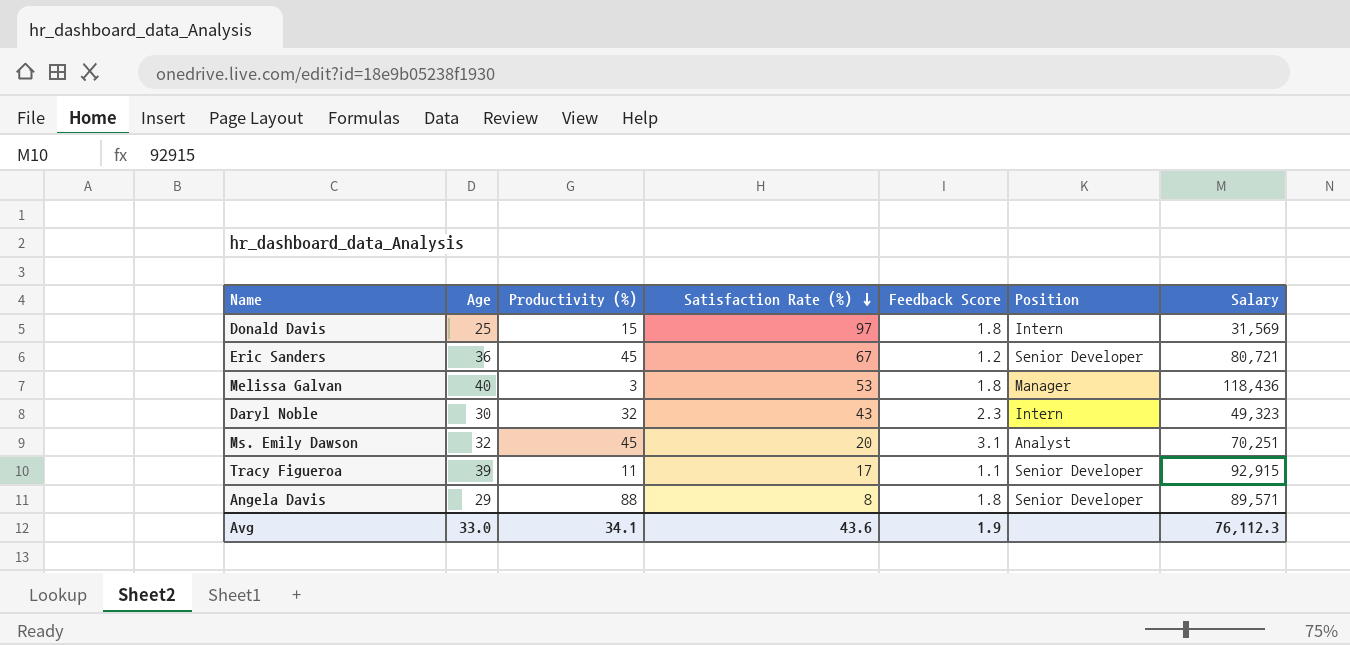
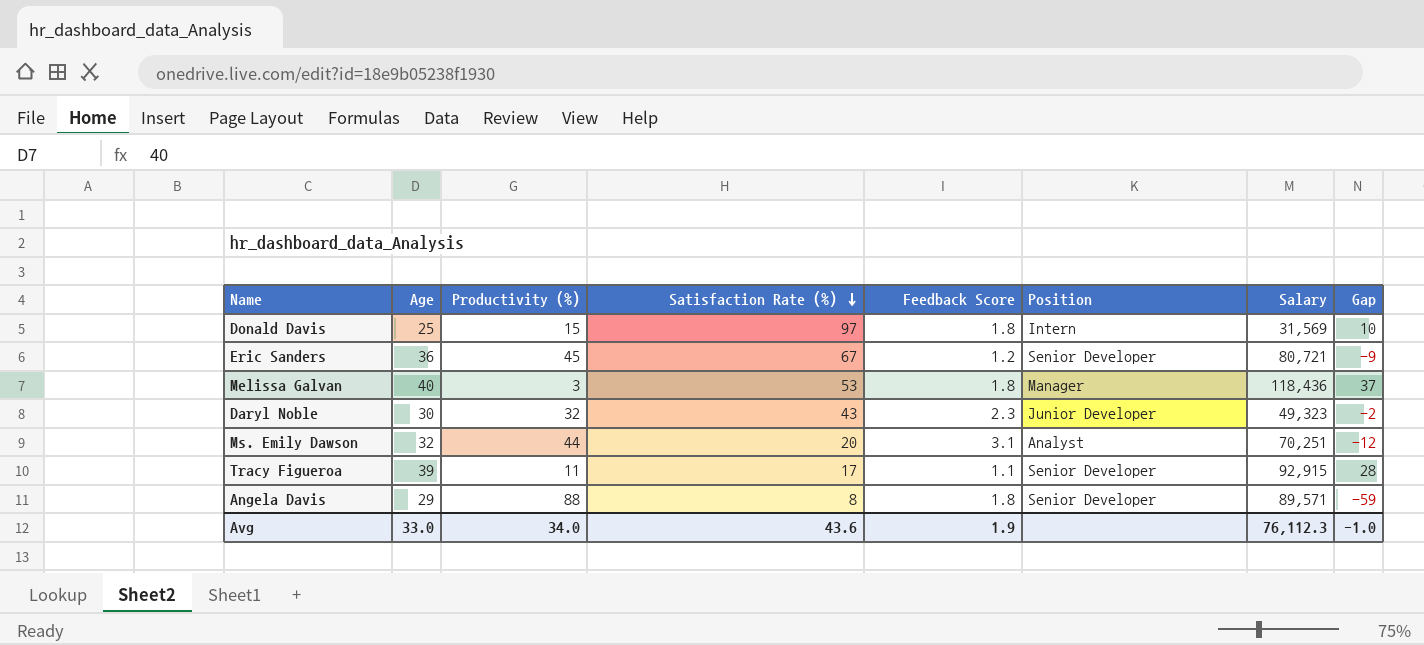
column Gap | formula: none -> [Age] - [Productivity (%)]
Daryl Noble | Position: Intern -> Junior Developer
Ms. Emily Dawson | Productivity (%): 45 -> 44
Avg | Productivity (%): 34.1 -> 34.0

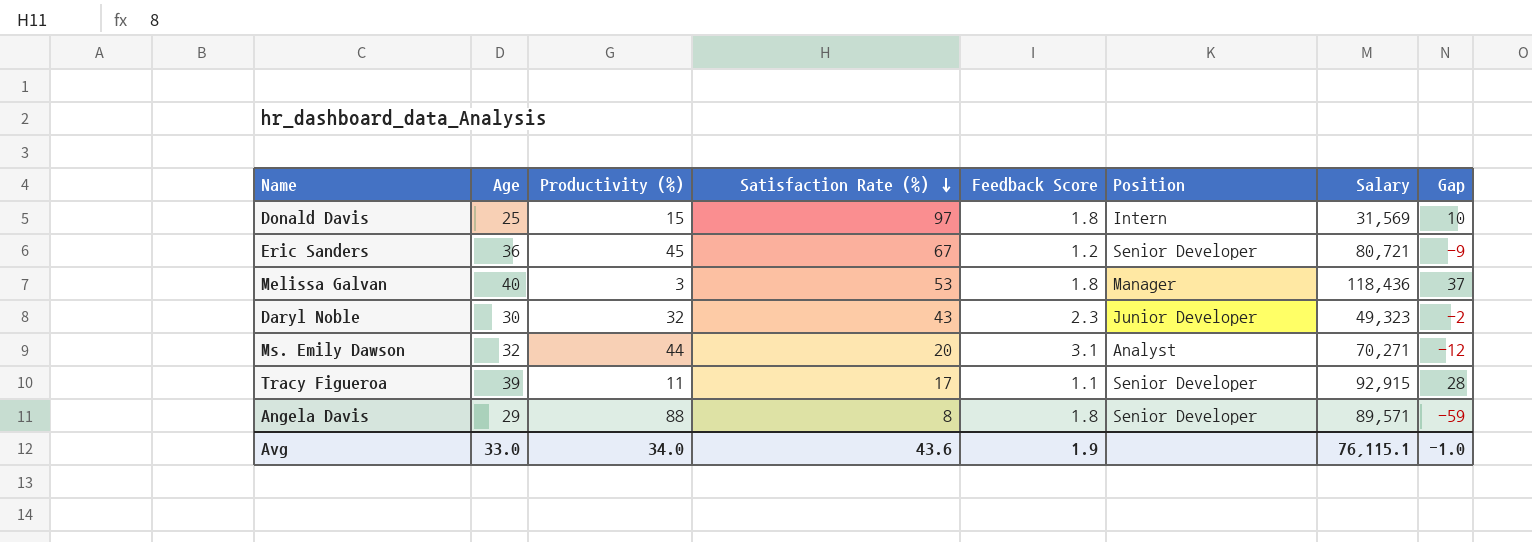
Ms. Emily Dawson | Salary: 70,251 -> 70,271
Avg | Salary: 76,112.3 -> 76,115.1

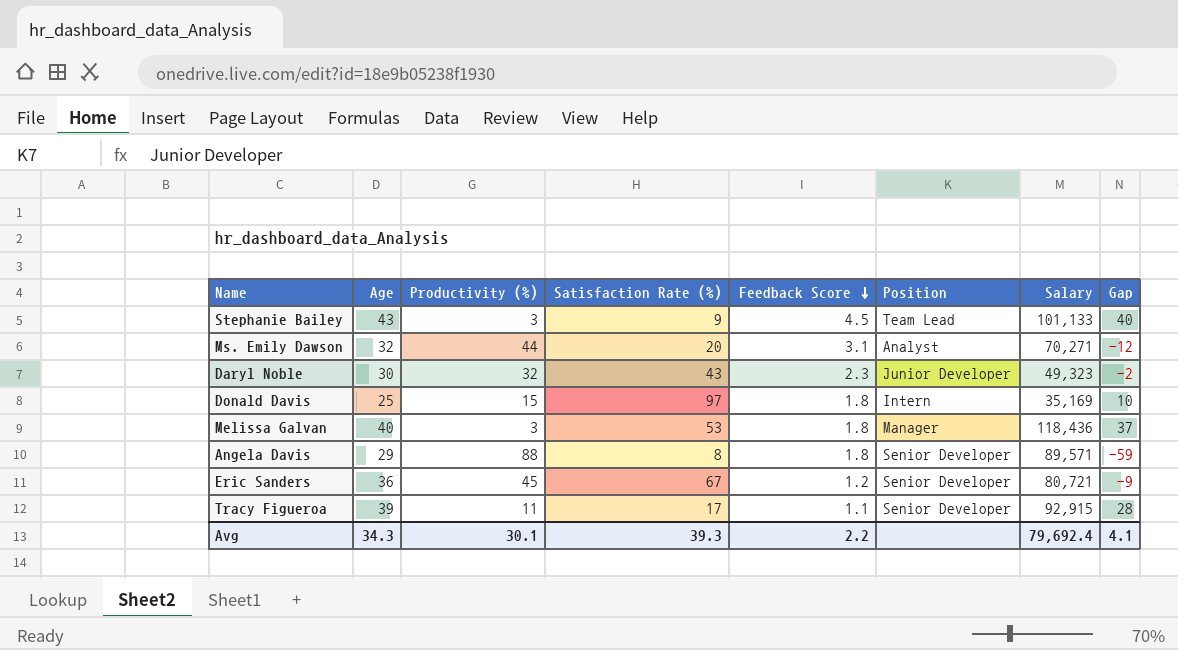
row order: Satisfaction Rate (%) descending -> Feedback Score descending
row Stephanie Bailey: none -> 43 | 3 | 9 | 4.5 | Team Lead | 101,133 | 40
Donald Davis | Salary: 31,569 -> 35,169
Avg | Age: 33.0 -> 34.3
Avg | Productivity (%): 34.0 -> 30.1
Avg | Satisfaction Rate (%): 43.6 -> 39.3
Avg | Feedback Score: 1.9 -> 2.2
Avg | Salary: 76,115.1 -> 79,692.4
Avg | Gap: -1.0 -> 4.1

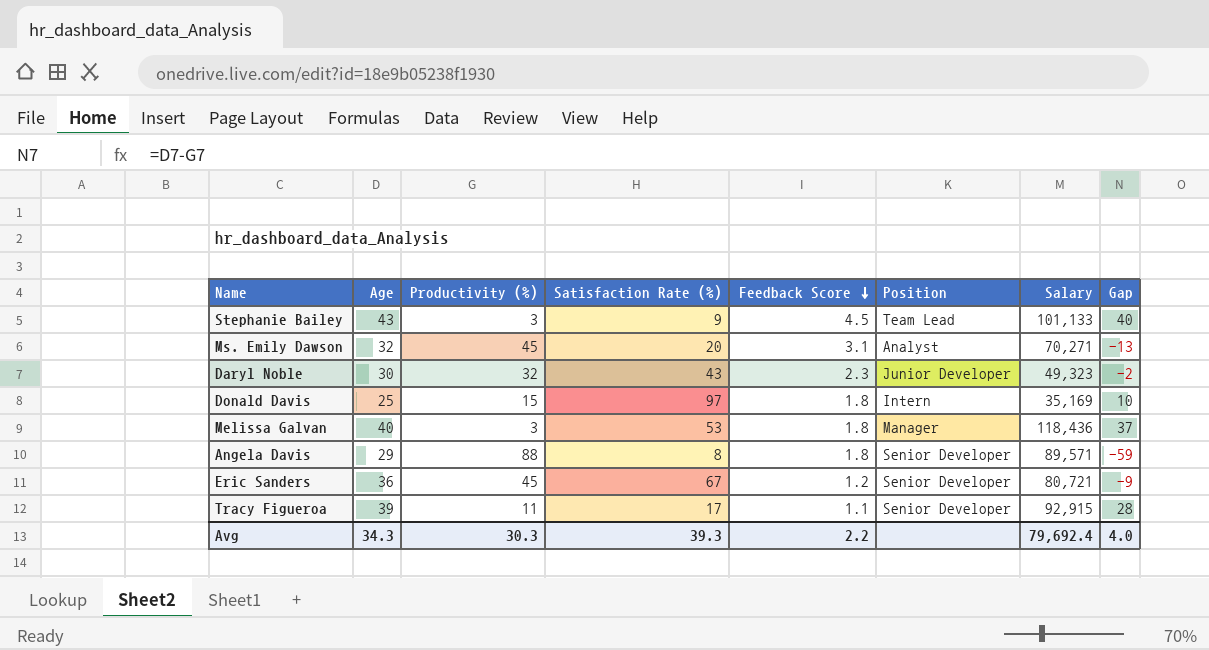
Ms. Emily Dawson | Productivity (%): 44 -> 45
Ms. Emily Dawson | Gap: -12 -> -13
Avg | Productivity (%): 30.1 -> 30.3
Avg | Gap: 4.1 -> 4.0

